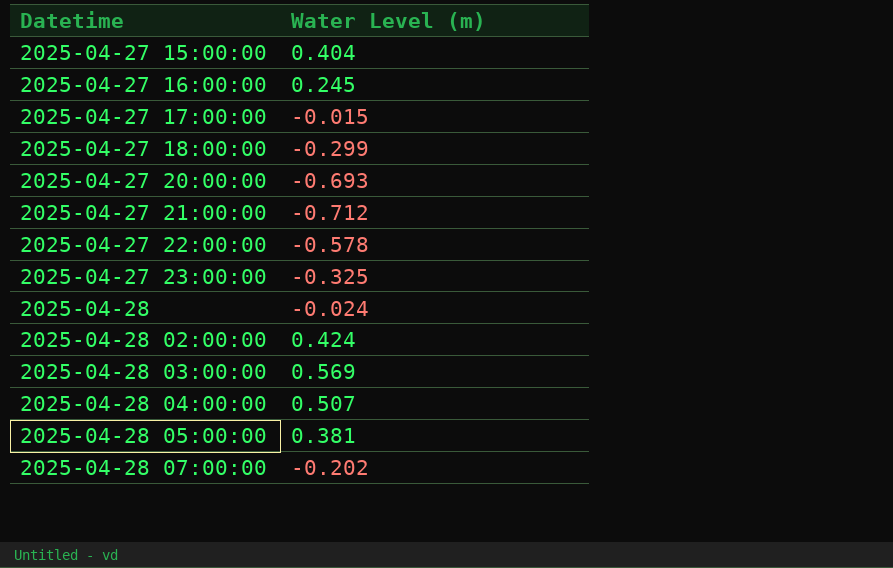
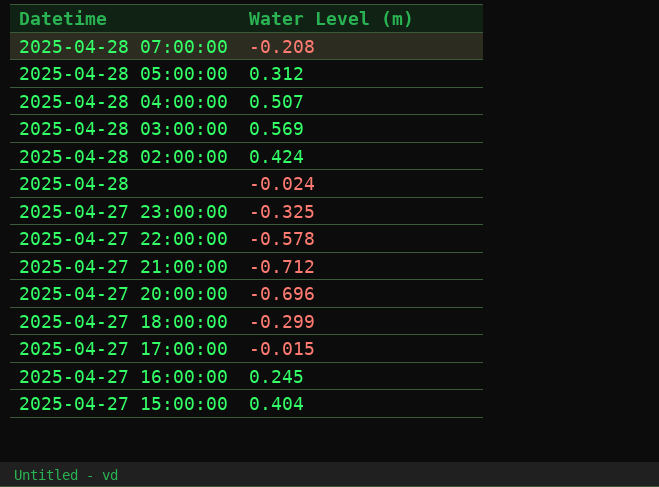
row order: Datetime ascending -> Datetime descending
2025-04-28 07:00:00 | Water Level (m): -0.202 -> -0.208
2025-04-28 05:00:00 | Water Level (m): 0.381 -> 0.312
2025-04-27 20:00:00 | Water Level (m): -0.693 -> -0.696

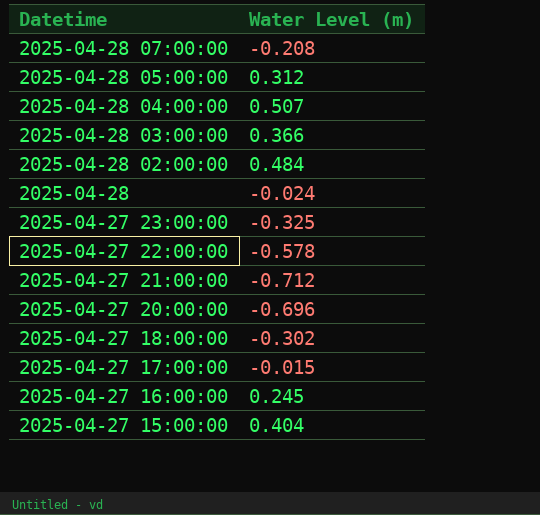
2025-04-28 03:00:00 | Water Level (m): 0.569 -> 0.366
2025-04-28 02:00:00 | Water Level (m): 0.424 -> 0.484
2025-04-27 18:00:00 | Water Level (m): -0.299 -> -0.302

